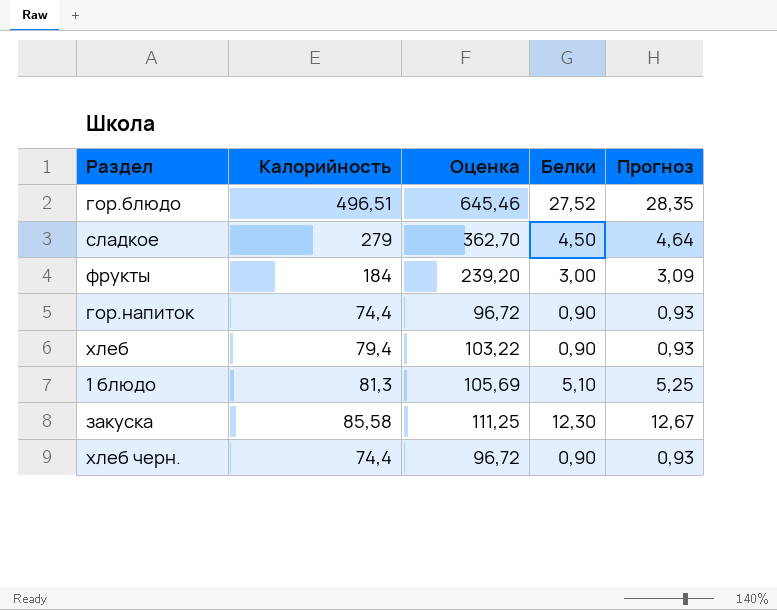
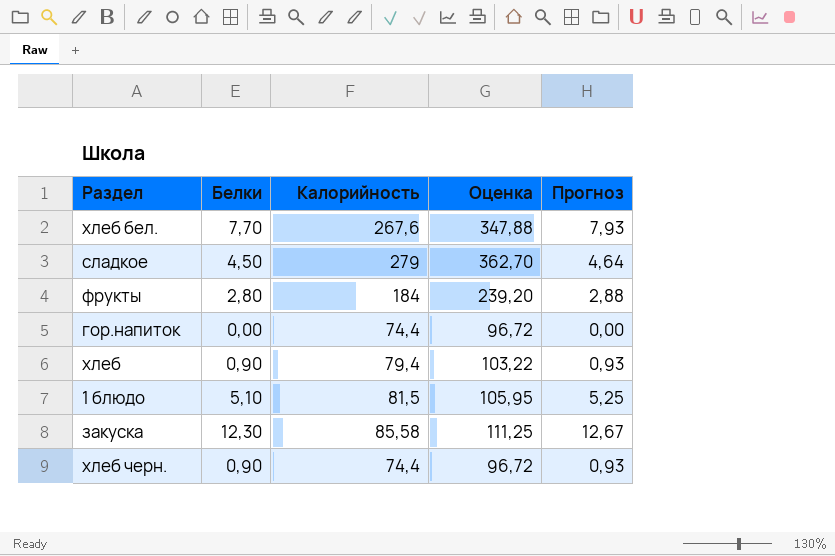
column Белки | position: 4 -> 2
row гор.блюдо: 496,51 | 645,46 | 27,52 | 28,35 -> none
row хлеб бел.: none -> 7,70 | 267,6 | 347,88 | 7,93
фрукты | Белки: 3,00 -> 2,80
фрукты | Прогноз: 3,09 -> 2,88
гор.напиток | Белки: 0,90 -> 0,00
гор.напиток | Прогноз: 0,93 -> 0,00
1 блюдо | Калорийность: 81,3 -> 81,5
1 блюдо | Оценка: 105,69 -> 105,95

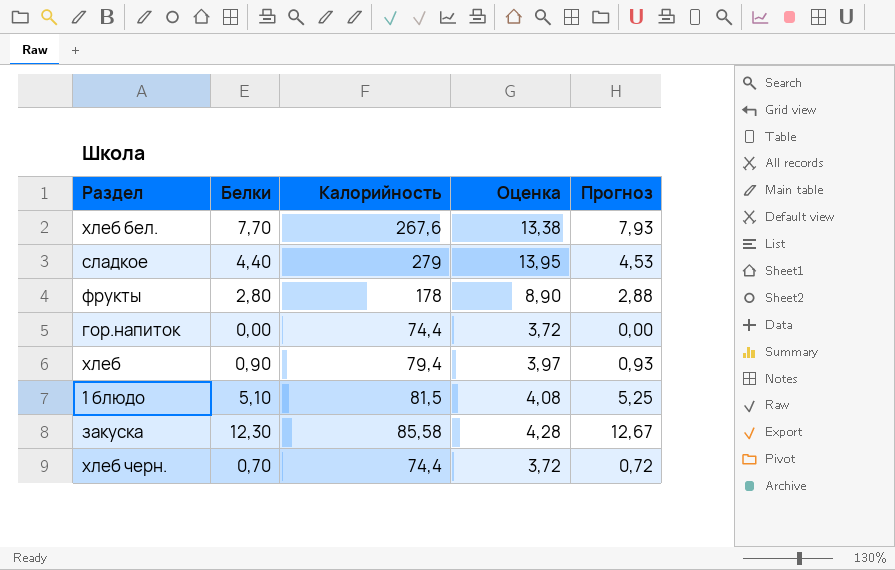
column Оценка | formula: [Калорийность] * 1,3 -> [Калорийность] * 0,05
сладкое | Белки: 4,50 -> 4,40
сладкое | Прогноз: 4,64 -> 4,53
фрукты | Калорийность: 184 -> 178
хлеб черн. | Белки: 0,90 -> 0,70
хлеб черн. | Прогноз: 0,93 -> 0,72

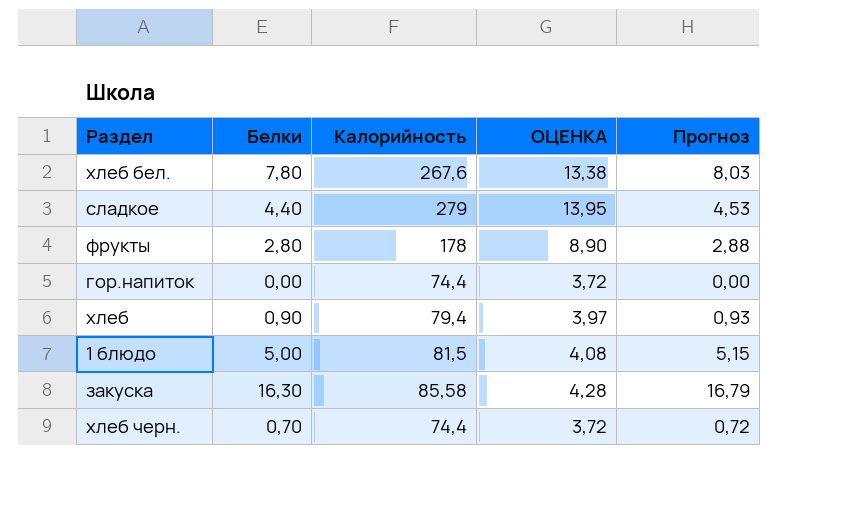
column name: Оценка -> ОЦЕНКА
хлеб бел. | Белки: 7,70 -> 7,80
хлеб бел. | Прогноз: 7,93 -> 8,03
1 блюдо | Белки: 5,10 -> 5,00
1 блюдо | Прогноз: 5,25 -> 5,15
закуска | Белки: 12,30 -> 16,30
закуска | Прогноз: 12,67 -> 16,79

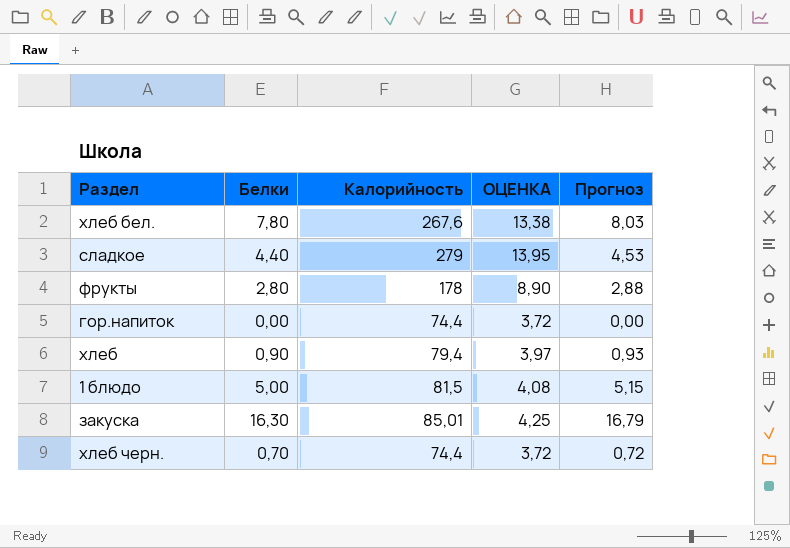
закуска | Калорийность: 85,58 -> 85,01
закуска | ОЦЕНКА: 4,28 -> 4,25

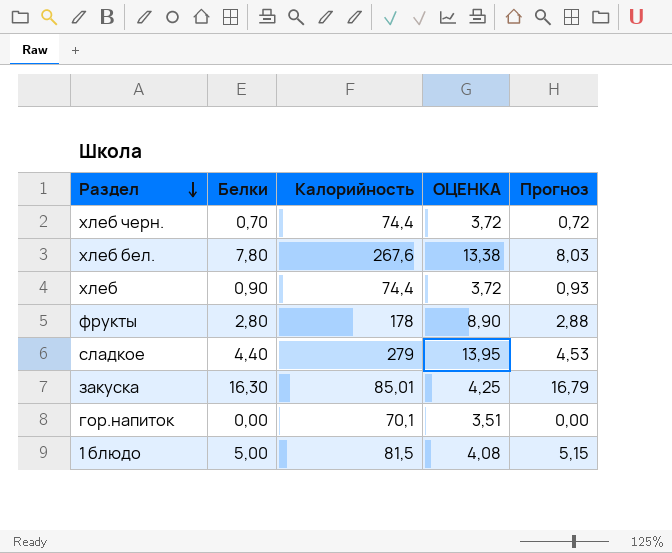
row order: none -> Раздел descending
хлеб | Калорийность: 79,4 -> 74,4
хлеб | ОЦЕНКА: 3,97 -> 3,72
гор.напиток | Калорийность: 74,4 -> 70,1
гор.напиток | ОЦЕНКА: 3,72 -> 3,51

